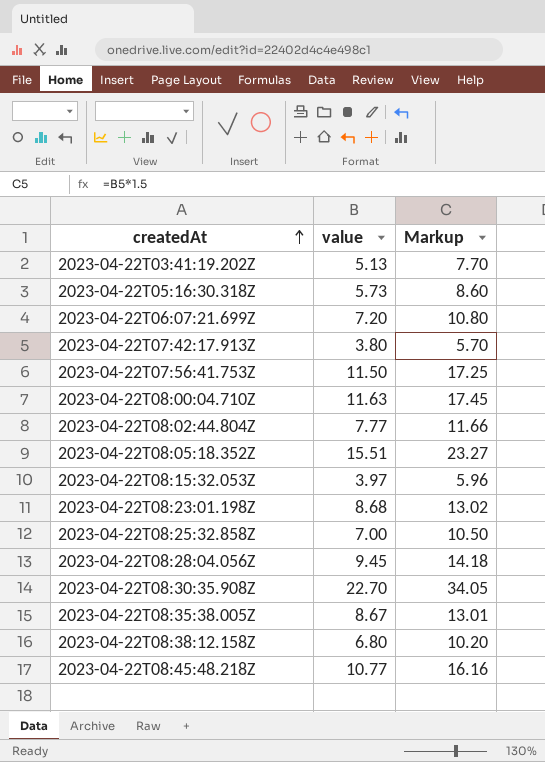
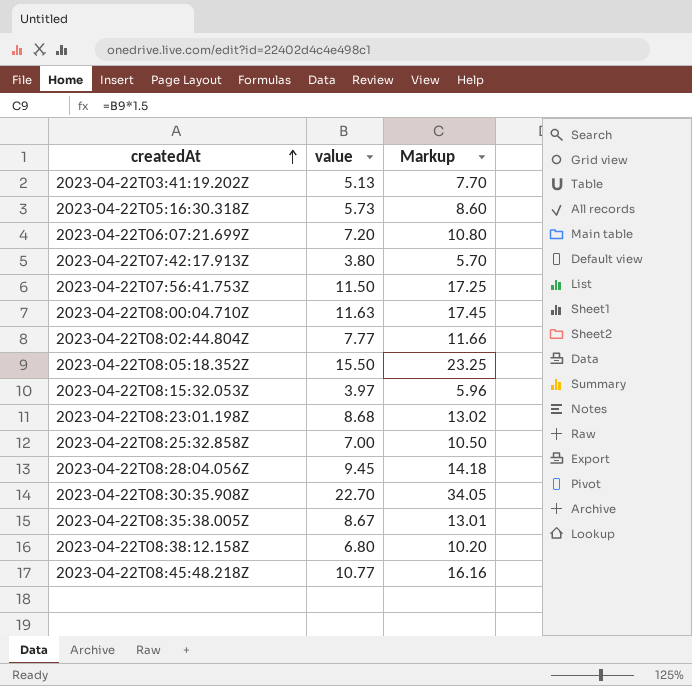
2023-04-22T08:05:18.352Z | value: 15.51 -> 15.50
2023-04-22T08:05:18.352Z | Markup: 23.27 -> 23.25

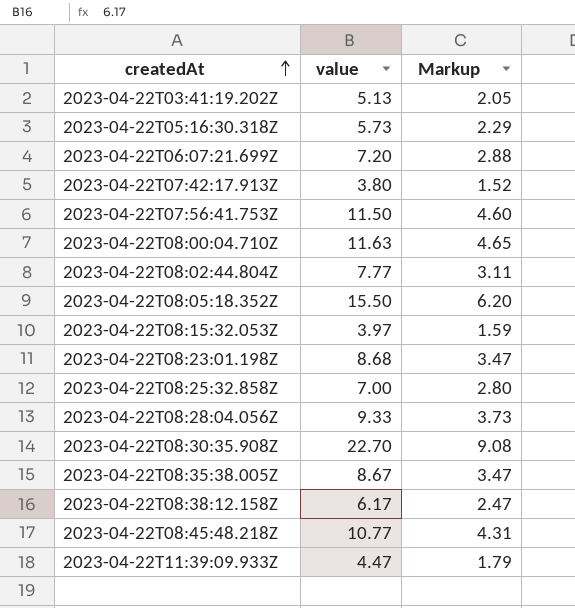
column Markup | formula: [value] * 1.5 -> [value] * 0.4
2023-04-22T08:28:04.056Z | value: 9.45 -> 9.33
2023-04-22T08:38:12.158Z | value: 6.80 -> 6.17
row 2023-04-22T11:39:09.933Z: none -> 4.47 | 1.79

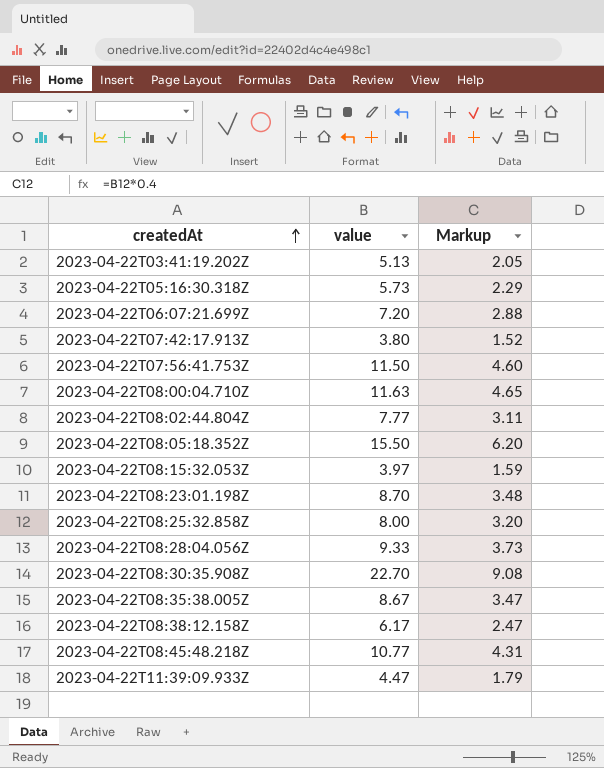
2023-04-22T08:23:01.198Z | value: 8.68 -> 8.70
2023-04-22T08:23:01.198Z | Markup: 3.47 -> 3.48
2023-04-22T08:25:32.858Z | value: 7.00 -> 8.00
2023-04-22T08:25:32.858Z | Markup: 2.80 -> 3.20

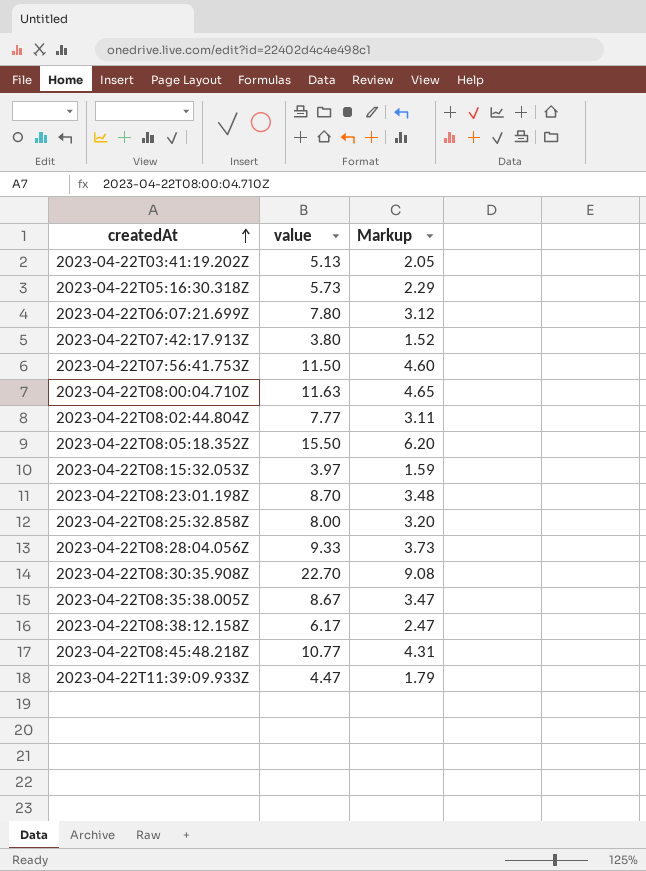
2023-04-22T06:07:21.699Z | value: 7.20 -> 7.80
2023-04-22T06:07:21.699Z | Markup: 2.88 -> 3.12

